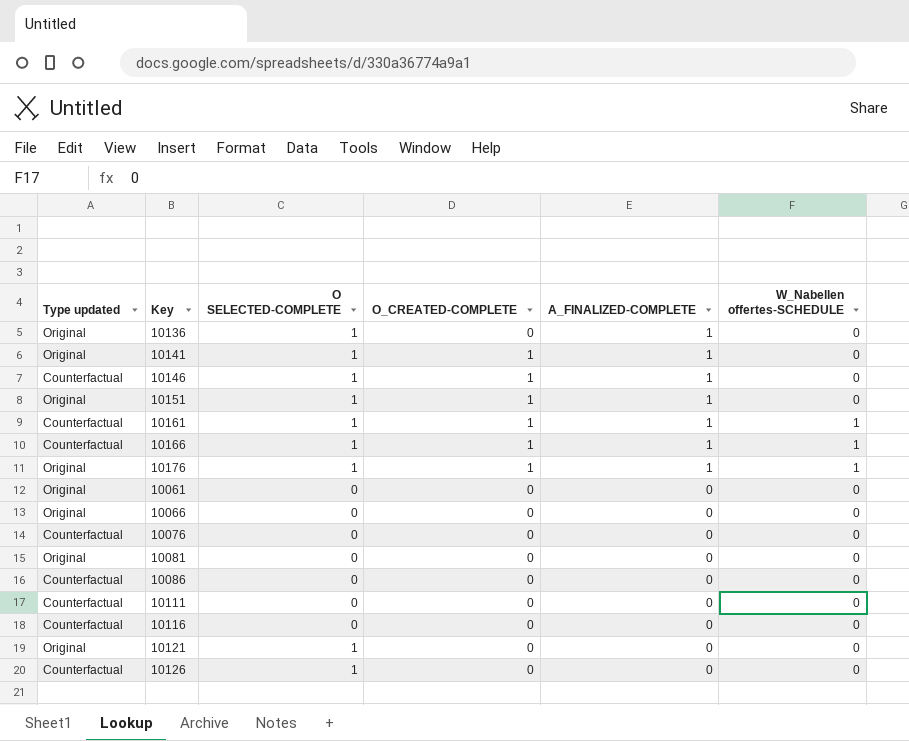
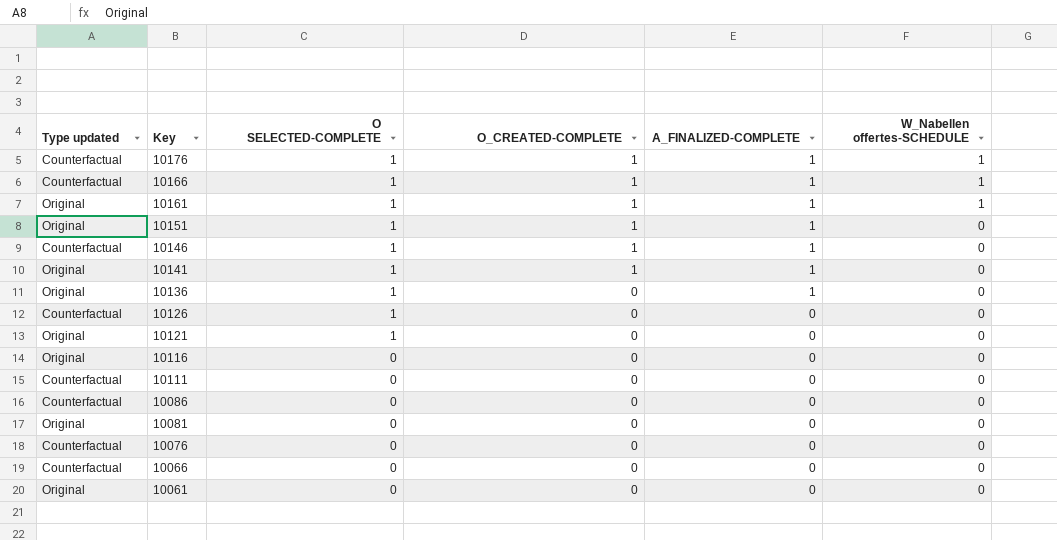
row order: A_FINALIZED-COMPLETE descending -> Key descending
10176 | Type updated: Original -> Counterfactual
10161 | Type updated: Counterfactual -> Original
10116 | Type updated: Counterfactual -> Original
10066 | Type updated: Original -> Counterfactual

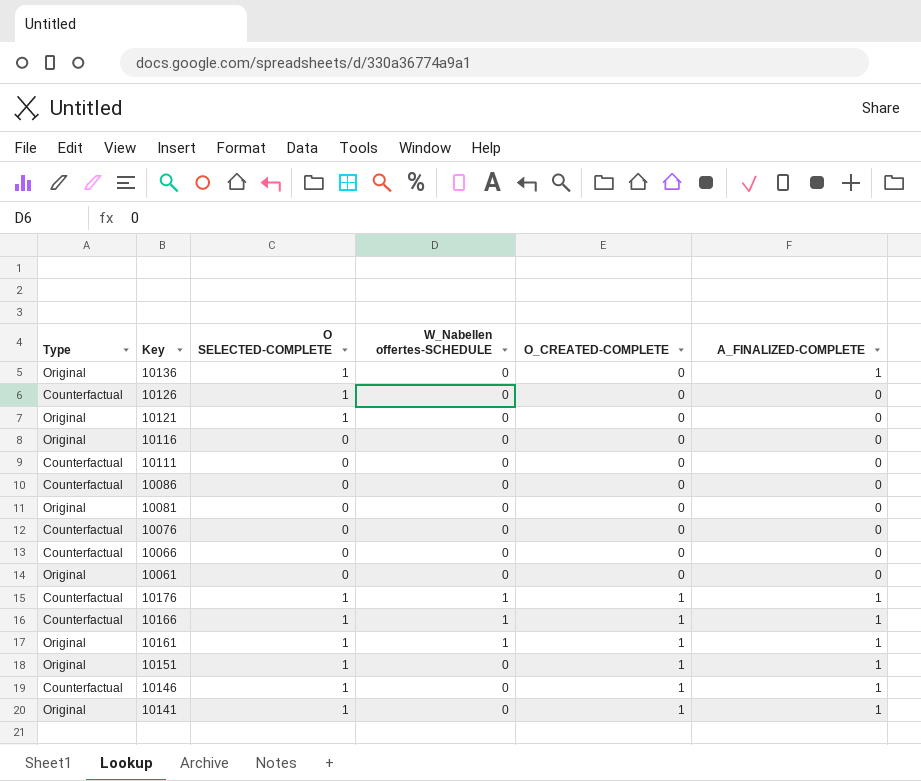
row order: Key descending -> O_CREATED-COMPLETE ascending
column name: Type updated -> Type
column W_Nabellen offertes-SCHEDULE | position: 6 -> 4

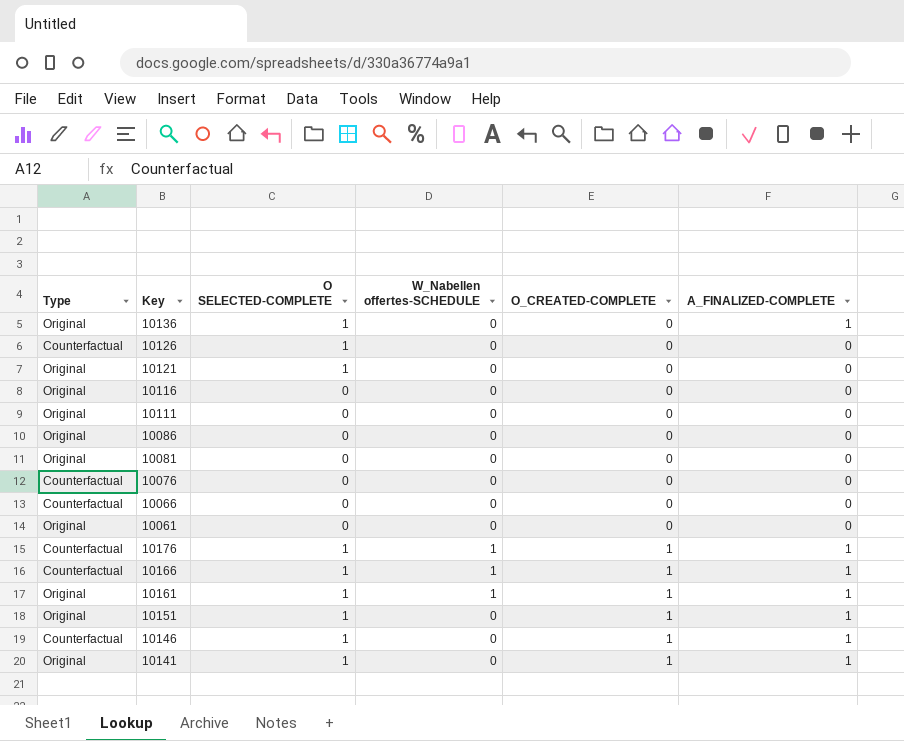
10111 | Type: Counterfactual -> Original
10086 | Type: Counterfactual -> Original

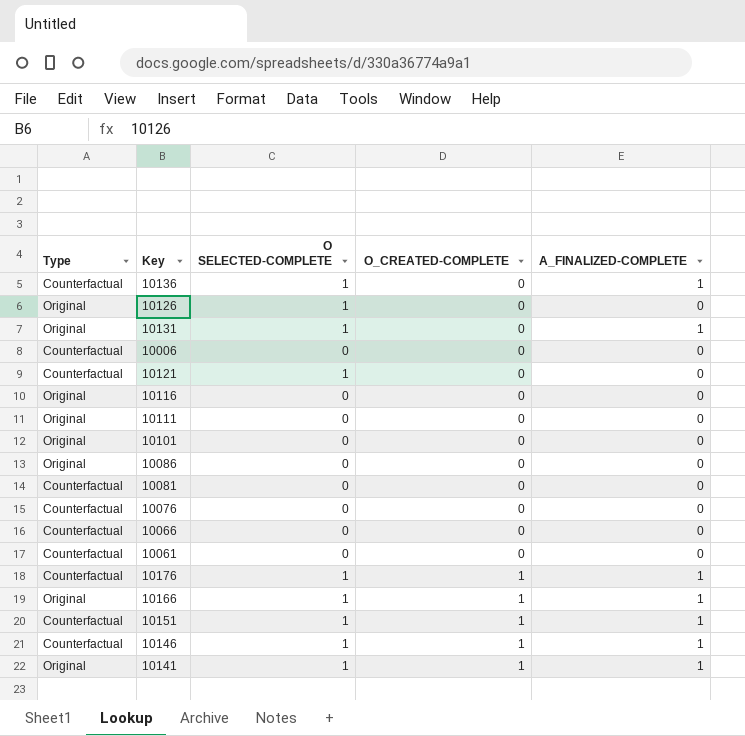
column W_Nabellen offertes-SCHEDULE | position: 4 -> none
row 10161: Original | 1 | 1 | 1 | 1 -> none
10136 | Type: Original -> Counterfactual
10126 | Type: Counterfactual -> Original
row 10131: none -> Original | 1 | 0 | 1
row 10006: none -> Counterfactual | 0 | 0 | 0
10121 | Type: Original -> Counterfactual
row 10101: none -> Original | 0 | 0 | 0
10081 | Type: Original -> Counterfactual
10061 | Type: Original -> Counterfactual
10166 | Type: Counterfactual -> Original
10151 | Type: Original -> Counterfactual

